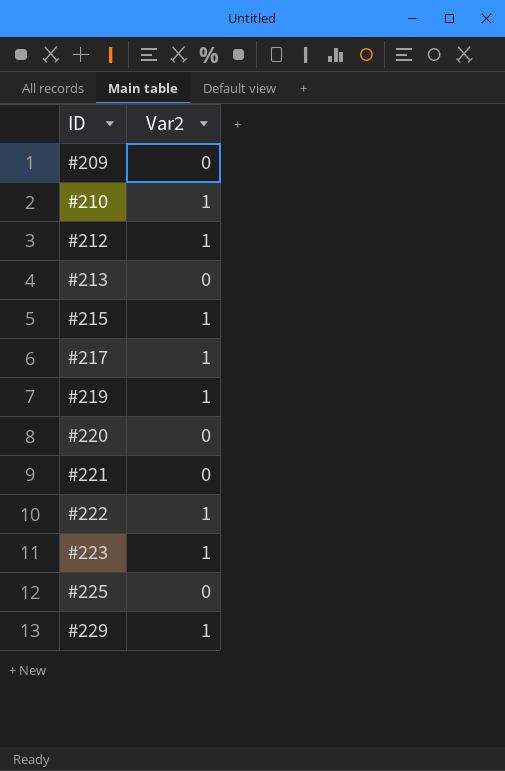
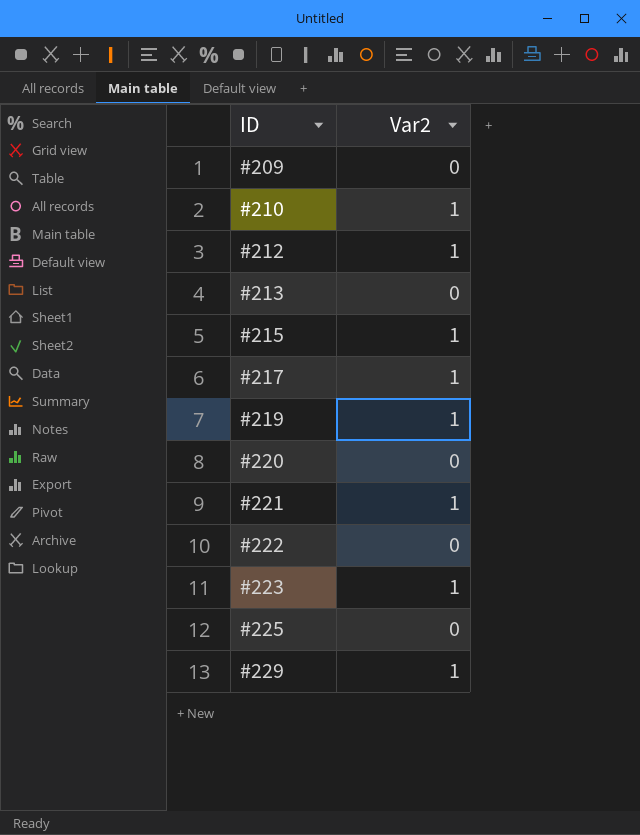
#221 | Var2: 0 -> 1
#222 | Var2: 1 -> 0

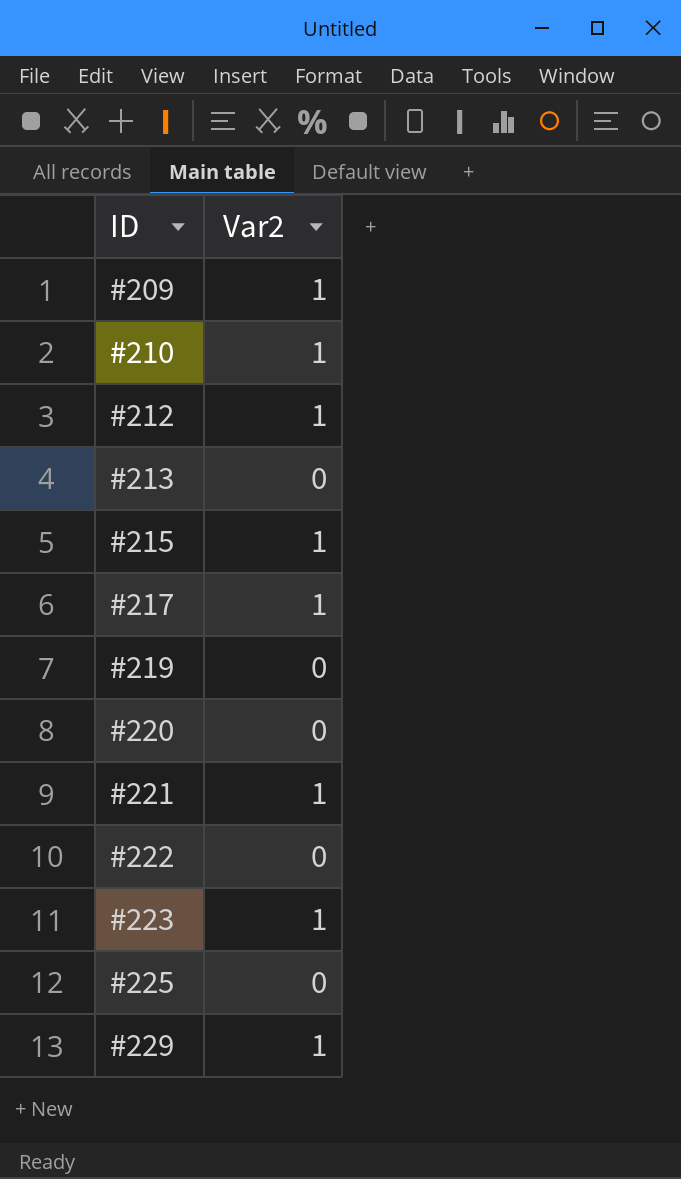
#209 | Var2: 0 -> 1
#219 | Var2: 1 -> 0

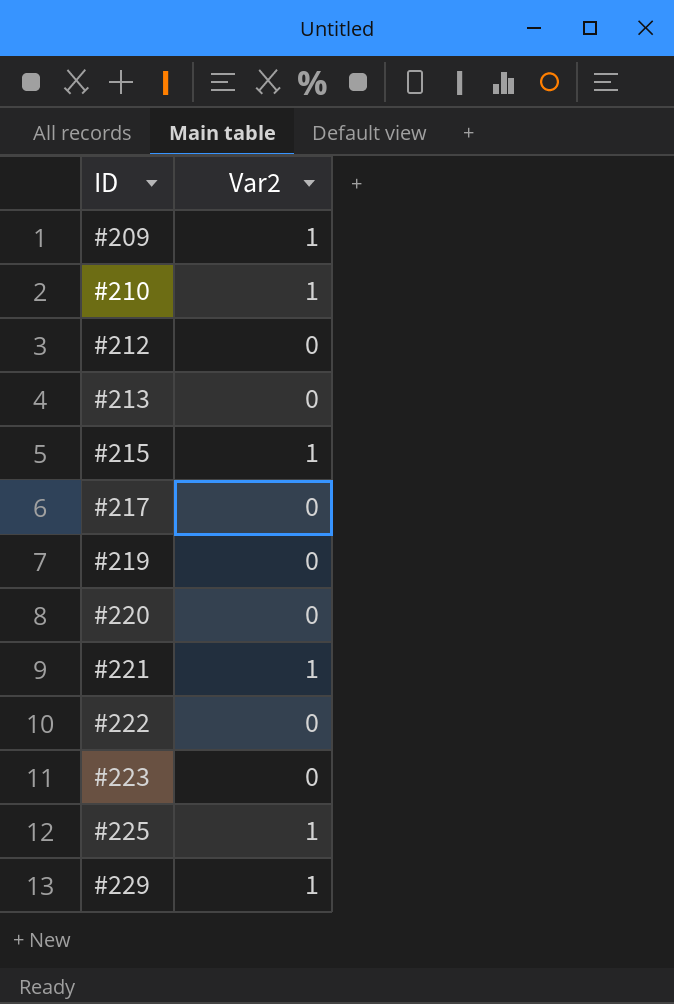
#212 | Var2: 1 -> 0
#217 | Var2: 1 -> 0
#223 | Var2: 1 -> 0
#225 | Var2: 0 -> 1

